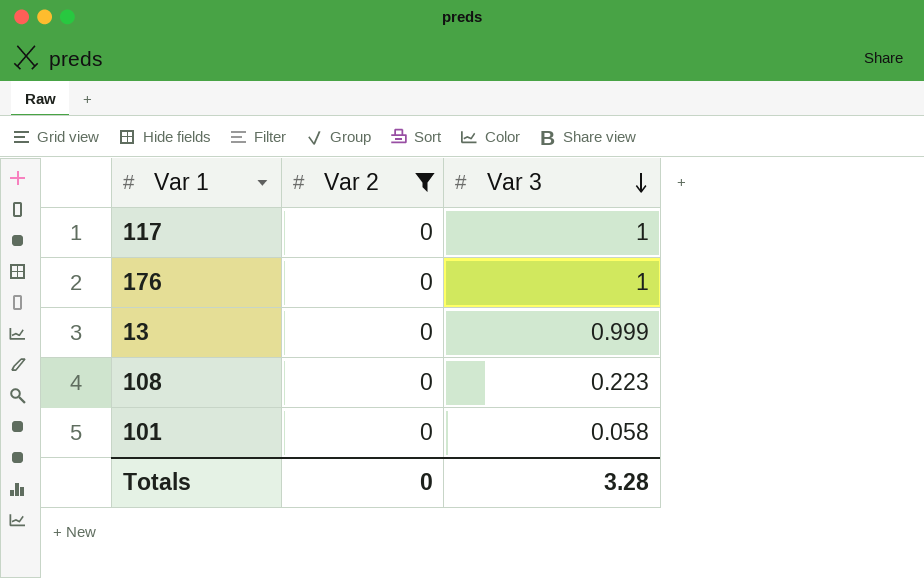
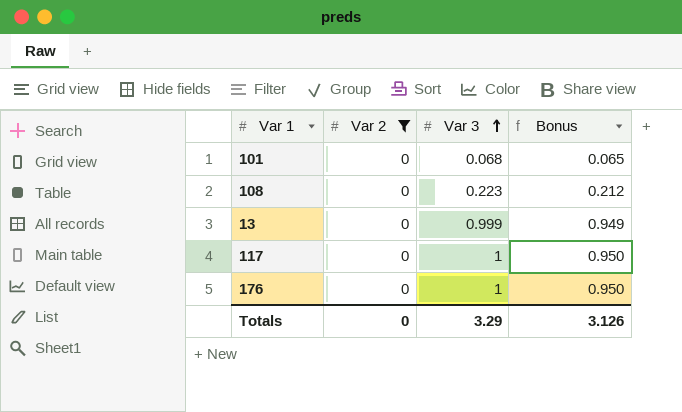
row order: Var 3 descending -> Var 3 ascending
column Bonus | formula: none -> [Var 3] * 0.95
101 | Var 3: 0.058 -> 0.068
Totals | Var 3: 3.28 -> 3.29

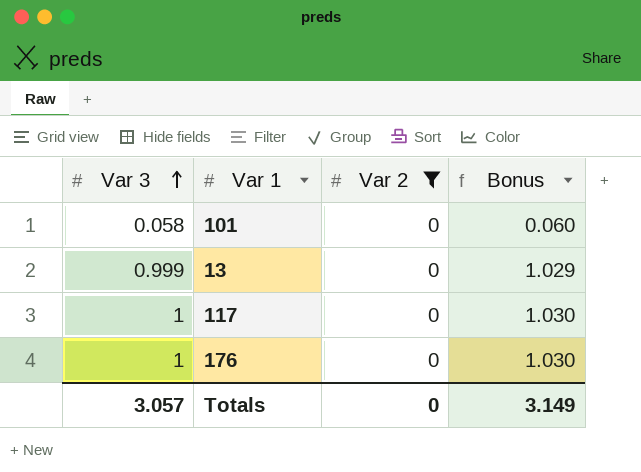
column Var 3 | position: 3 -> 1
column Bonus | formula: [Var 3] * 0.95 -> [Var 3] * 1.03
row 108: 0 | 0.223 | 0.212 -> none
101 | Var 3: 0.068 -> 0.058
Totals | Var 3: 3.29 -> 3.057
Totals | Bonus: 3.126 -> 3.149

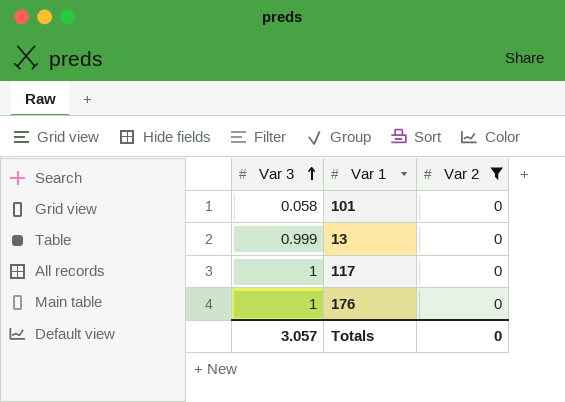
column Bonus | formula: [Var 3] * 1.03 -> none

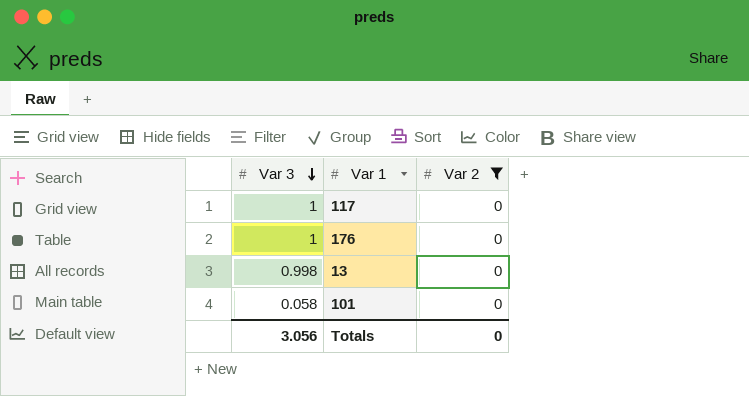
row order: Var 3 ascending -> Var 3 descending
13 | Var 3: 0.999 -> 0.998
Totals | Var 3: 3.057 -> 3.056

